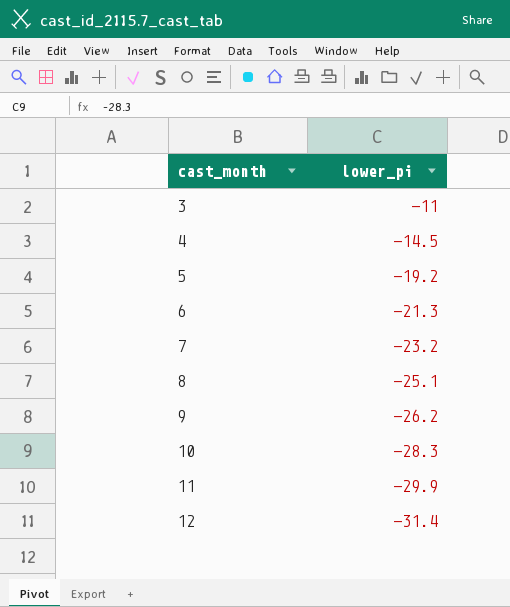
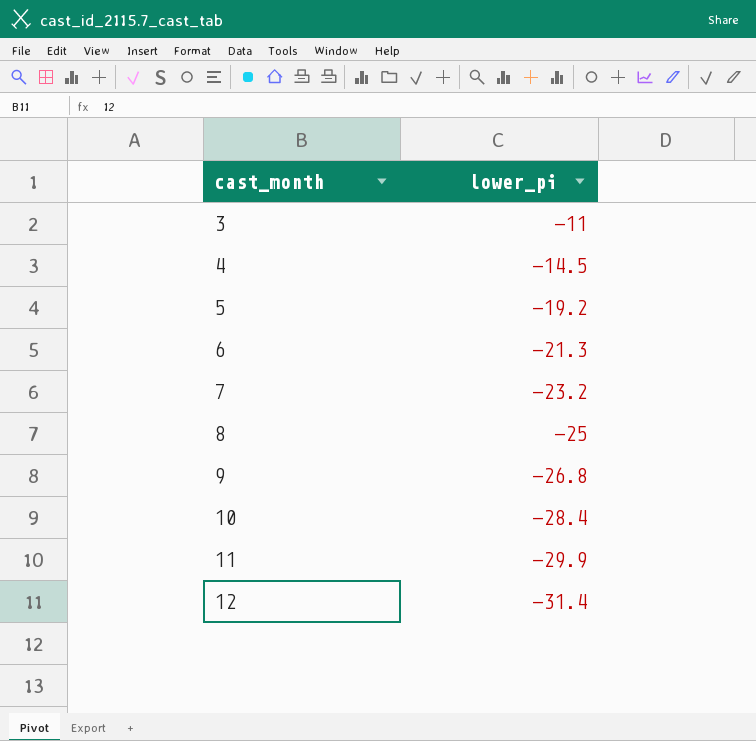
8 | lower_pi: -25.1 -> -25
9 | lower_pi: -26.2 -> -26.8
10 | lower_pi: -28.3 -> -28.4

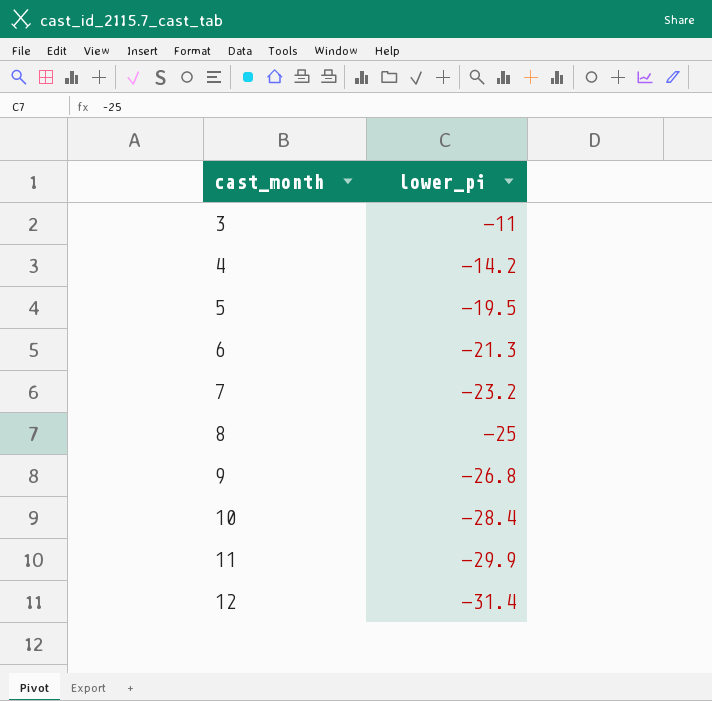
4 | lower_pi: -14.5 -> -14.2
5 | lower_pi: -19.2 -> -19.5

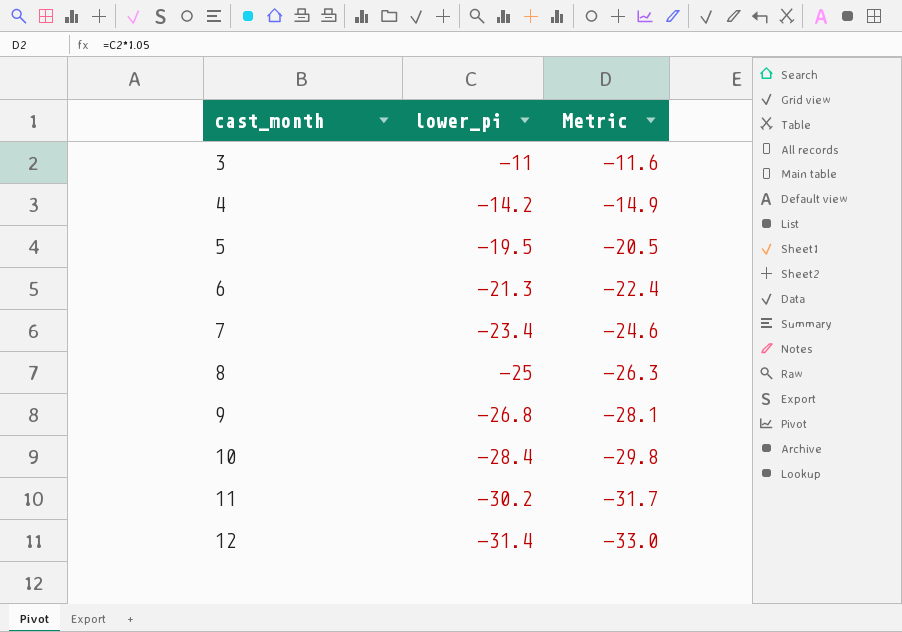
column Metric | formula: none -> [lower_pi] * 1.05
7 | lower_pi: -23.2 -> -23.4
11 | lower_pi: -29.9 -> -30.2

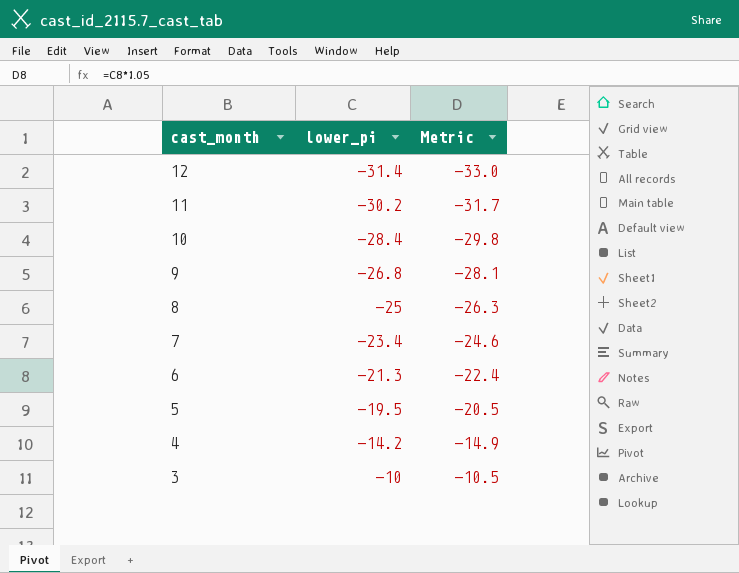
row order: cast_month ascending -> cast_month descending
3 | lower_pi: -11 -> -10
3 | Metric: -11.6 -> -10.5

